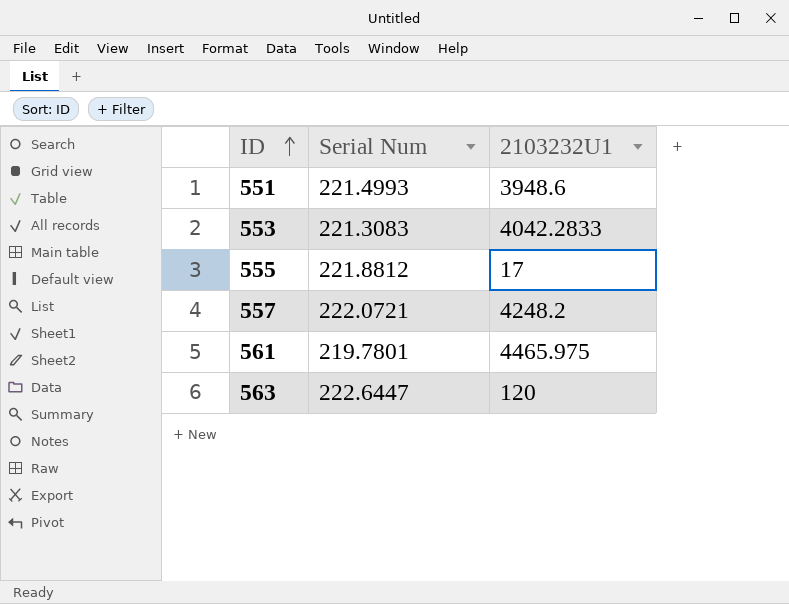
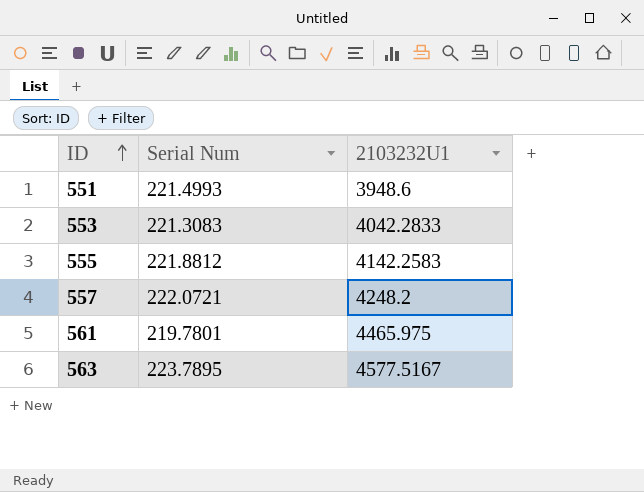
555 | 2103232U1: 17 -> 4142.2583
563 | Serial Num: 222.6447 -> 223.7895
563 | 2103232U1: 120 -> 4577.5167

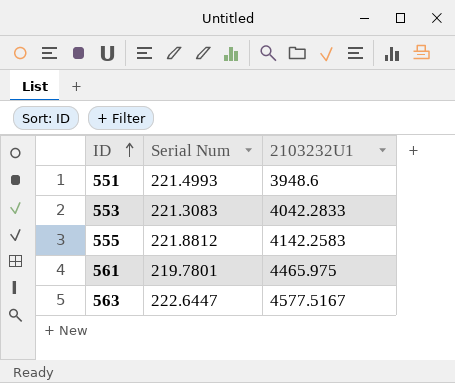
row 557: 222.0721 | 4248.2 -> none
563 | Serial Num: 223.7895 -> 222.6447

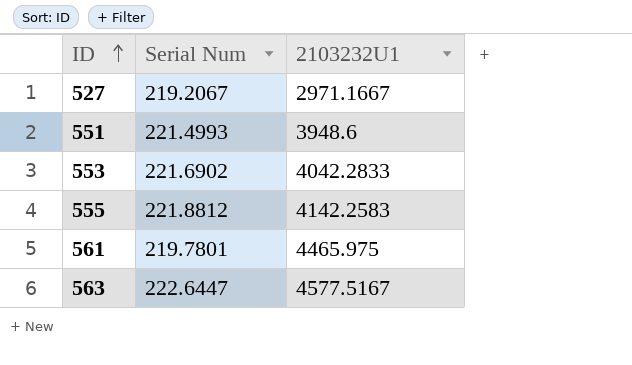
row 527: none -> 219.2067 | 2971.1667
553 | Serial Num: 221.3083 -> 221.6902

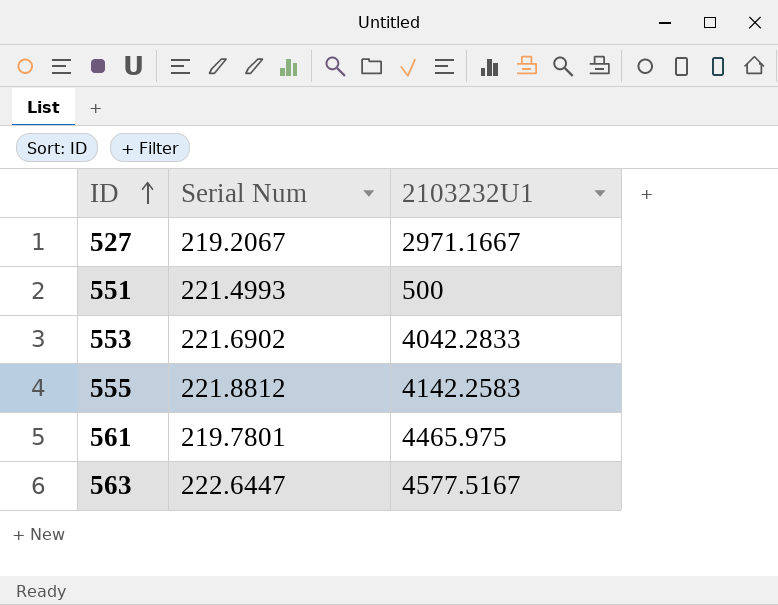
551 | 2103232U1: 3948.6 -> 500

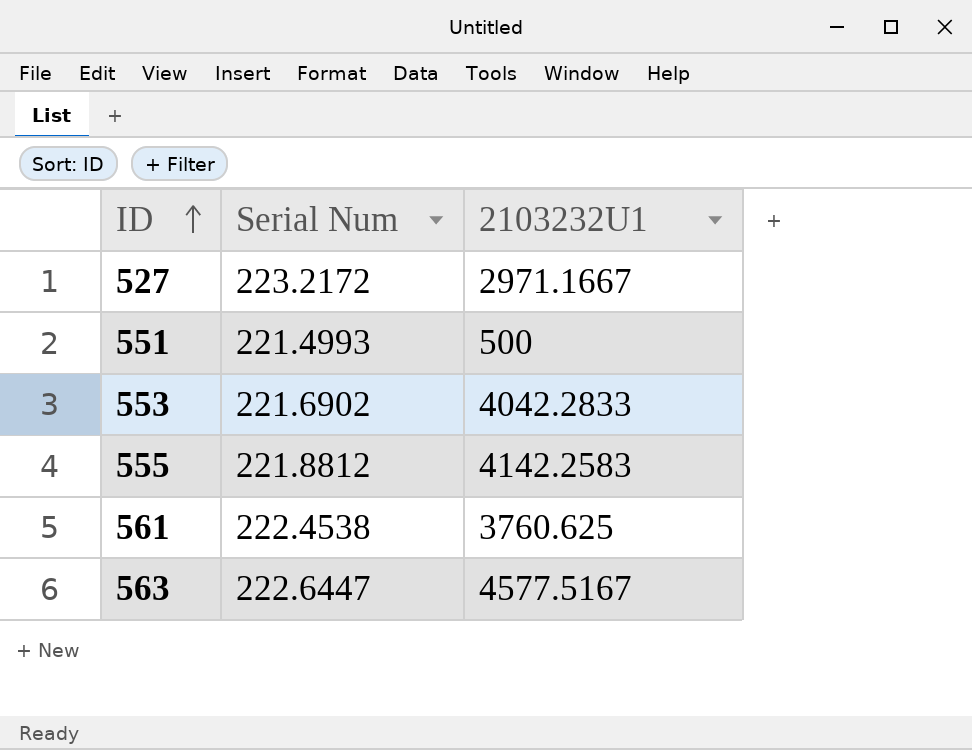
527 | Serial Num: 219.2067 -> 223.2172
561 | Serial Num: 219.7801 -> 222.4538
561 | 2103232U1: 4465.975 -> 3760.625

